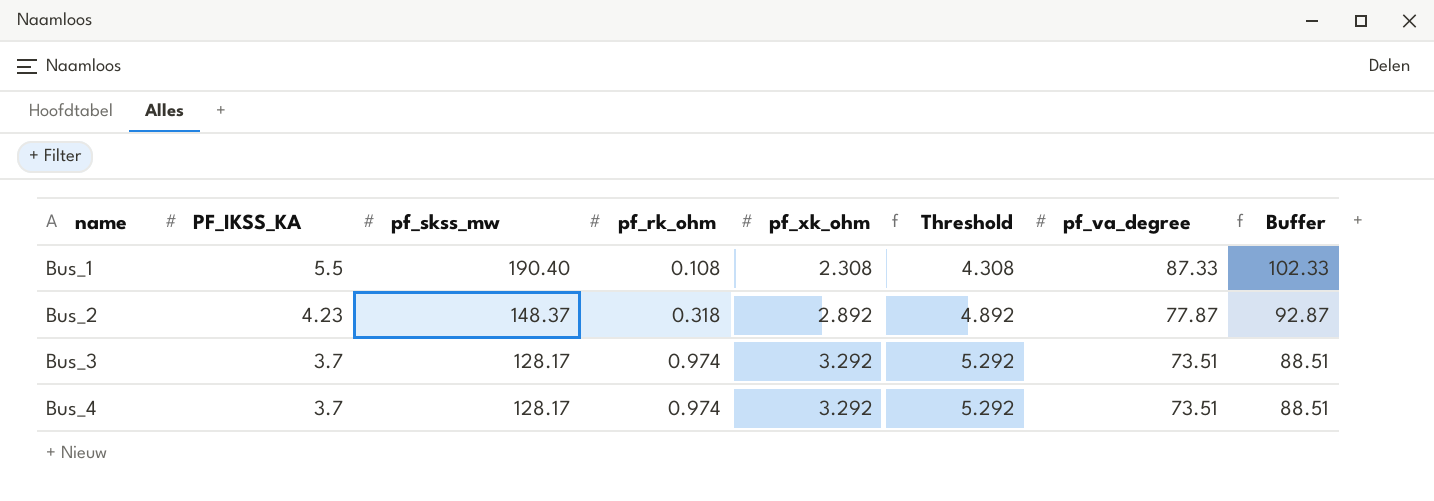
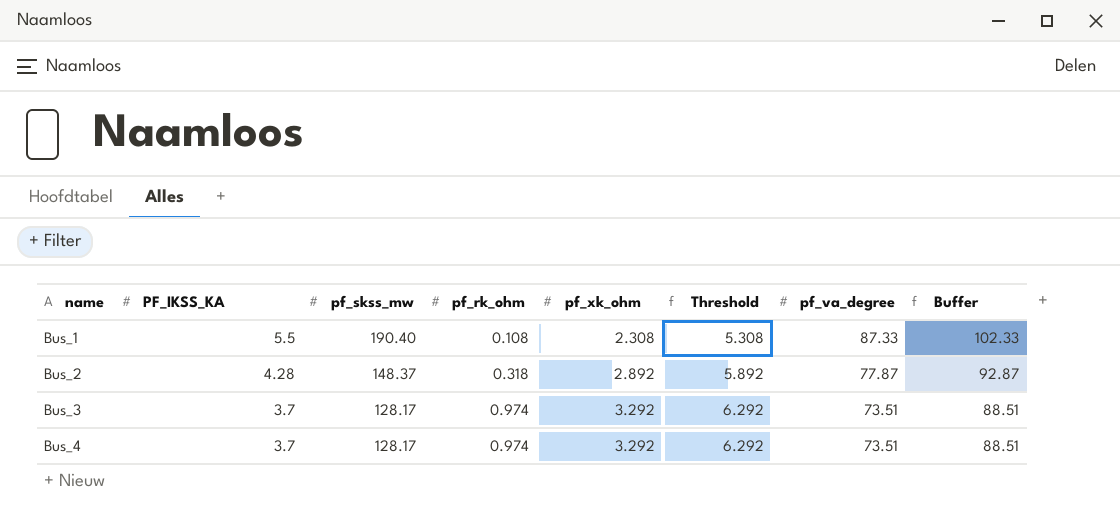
column Threshold | formula: [pf_xk_ohm] + 2 -> [pf_xk_ohm] + 3
Bus_2 | PF_IKSS_KA: 4.23 -> 4.28

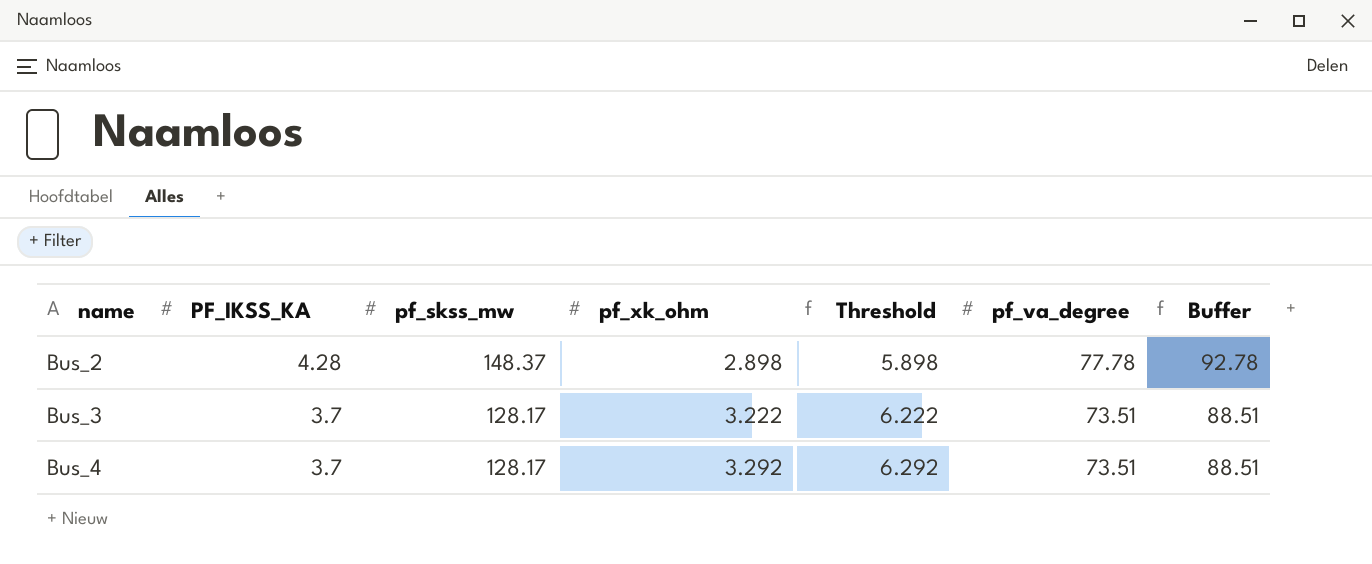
column pf_rk_ohm | position: 4 -> none
row Bus_1: 5.5 | 190.40 | 0.108 | 2.308 | 5.308 | 87.33 | 102.33 -> none
Bus_2 | pf_xk_ohm: 2.892 -> 2.898
Bus_2 | Threshold: 5.892 -> 5.898
Bus_2 | pf_va_degree: 77.87 -> 77.78
Bus_2 | Buffer: 92.87 -> 92.78
Bus_3 | pf_xk_ohm: 3.292 -> 3.222
Bus_3 | Threshold: 6.292 -> 6.222

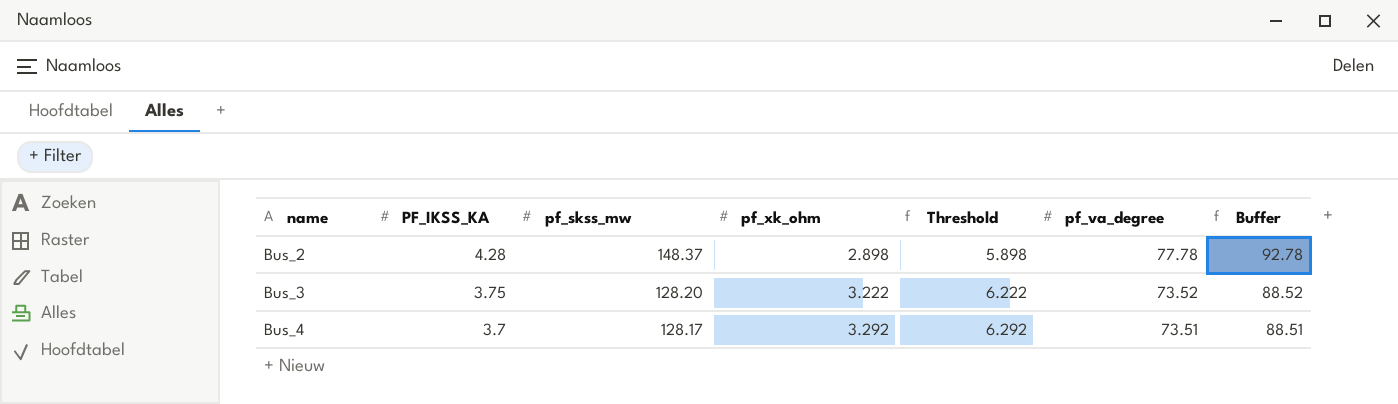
Bus_3 | PF_IKSS_KA: 3.7 -> 3.75
Bus_3 | pf_skss_mw: 128.17 -> 128.20
Bus_3 | pf_va_degree: 73.51 -> 73.52
Bus_3 | Buffer: 88.51 -> 88.52

